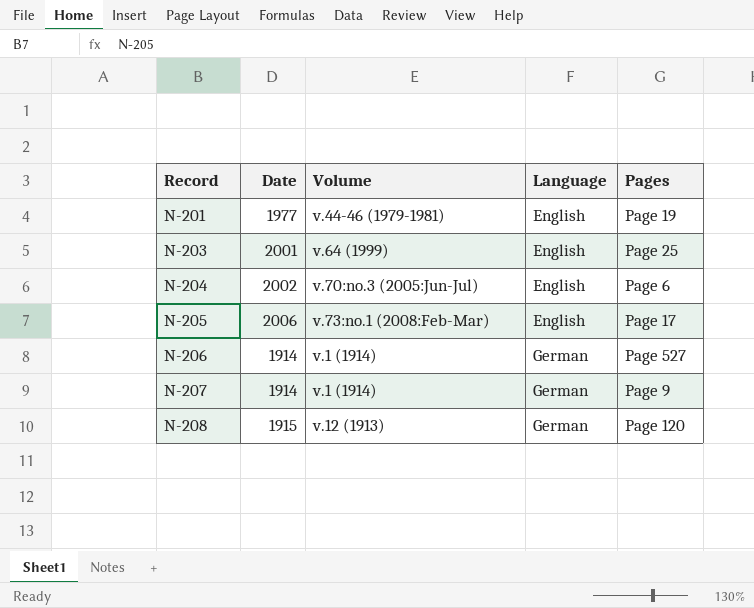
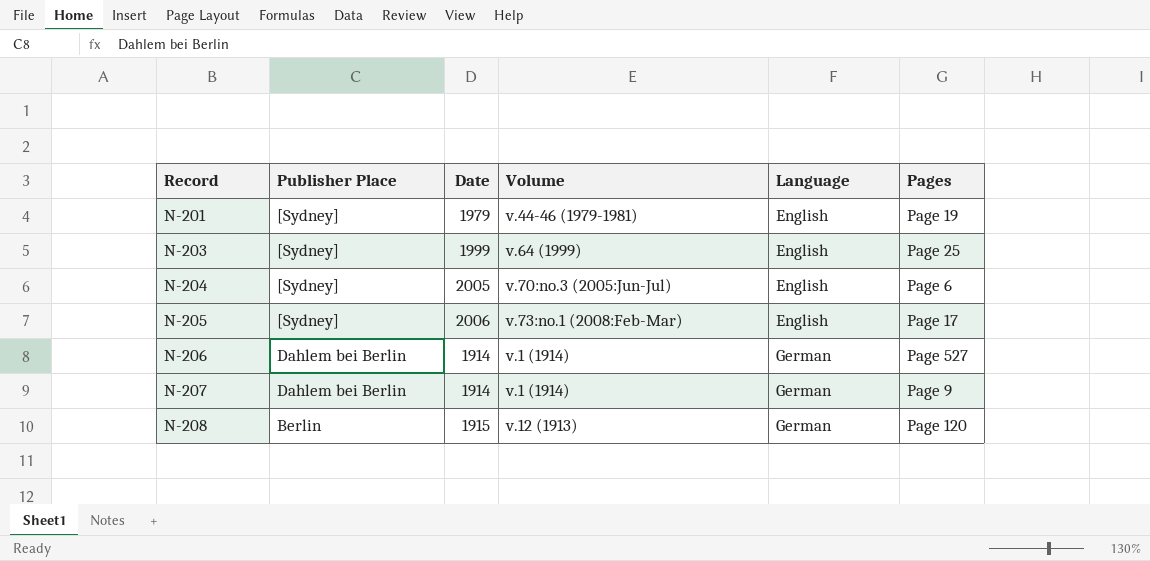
column Publisher Place | position: none -> 2
N-201 | Date: 1977 -> 1979
N-203 | Date: 2001 -> 1999
N-204 | Date: 2002 -> 2005

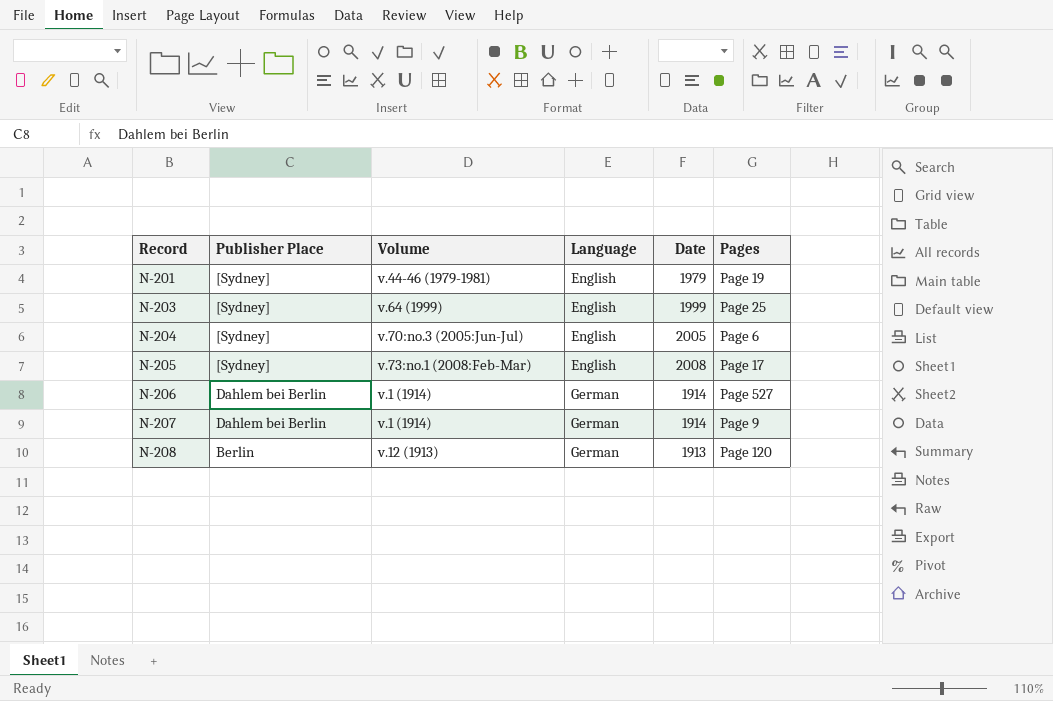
column Date | position: 3 -> 5
N-205 | Date: 2006 -> 2008
N-208 | Date: 1915 -> 1913

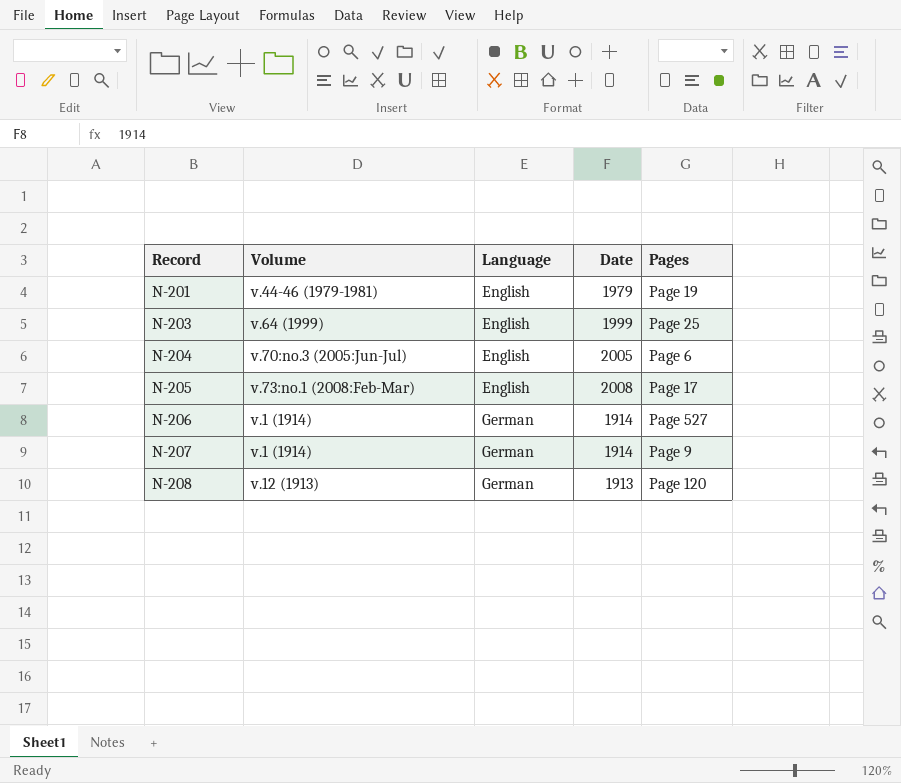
column Publisher Place | position: 2 -> none

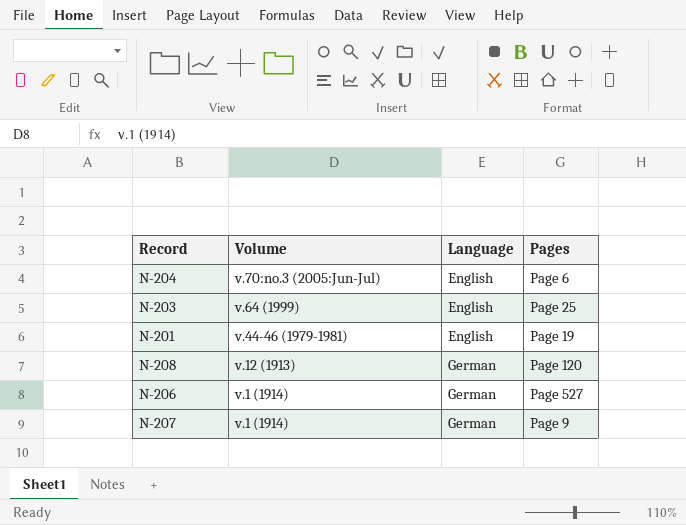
row order: Record ascending -> Volume descending
column Date | position: 4 -> none
row N-205: v.73:no.1 (2008:Feb-Mar) | English | 2008 | Page 17 -> none

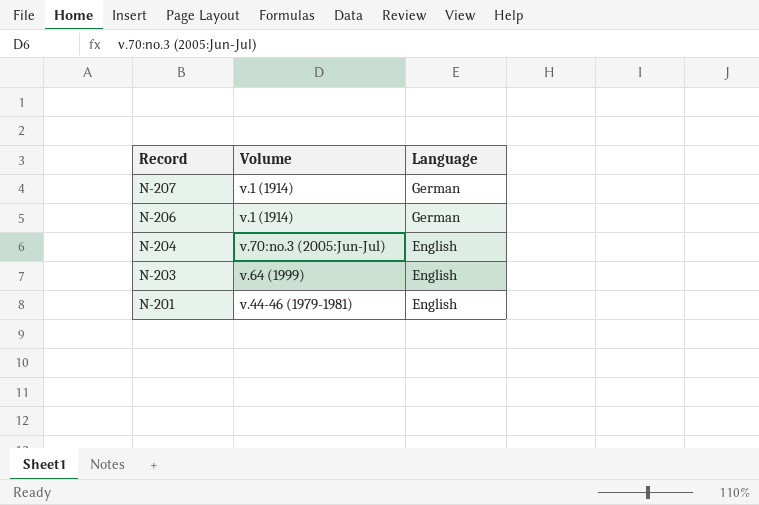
row order: Volume descending -> Record descending
column Pages | position: 4 -> none
row N-208: v.12 (1913) | German | Page 120 -> none

